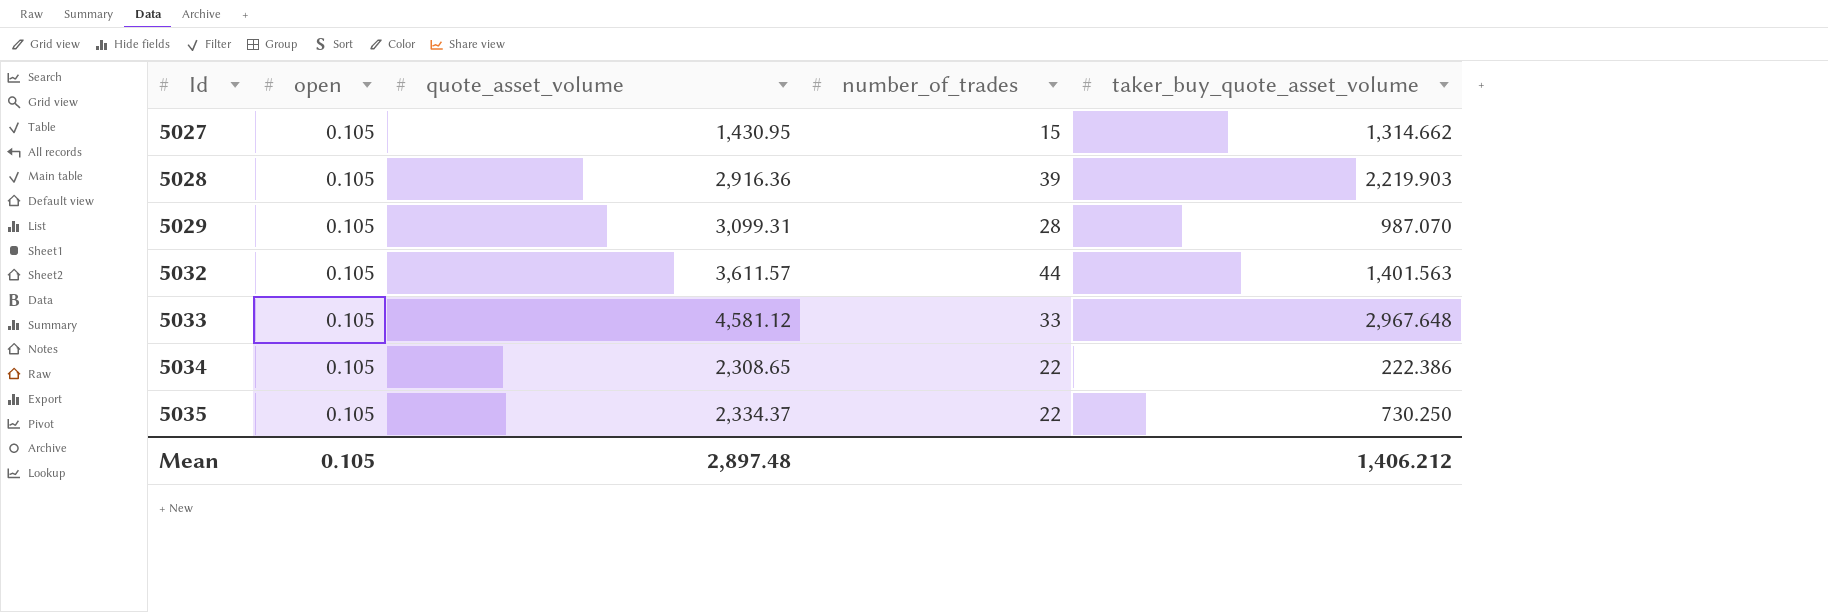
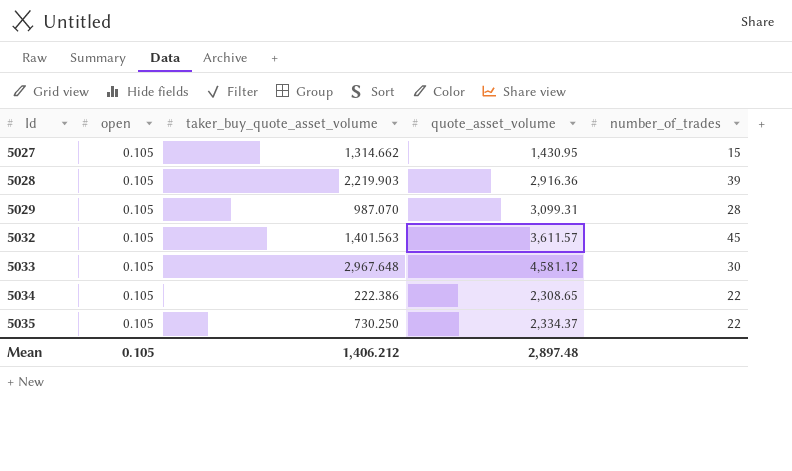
column taker_buy_quote_asset_volume | position: 5 -> 3
5032 | number_of_trades: 44 -> 45
5033 | number_of_trades: 33 -> 30

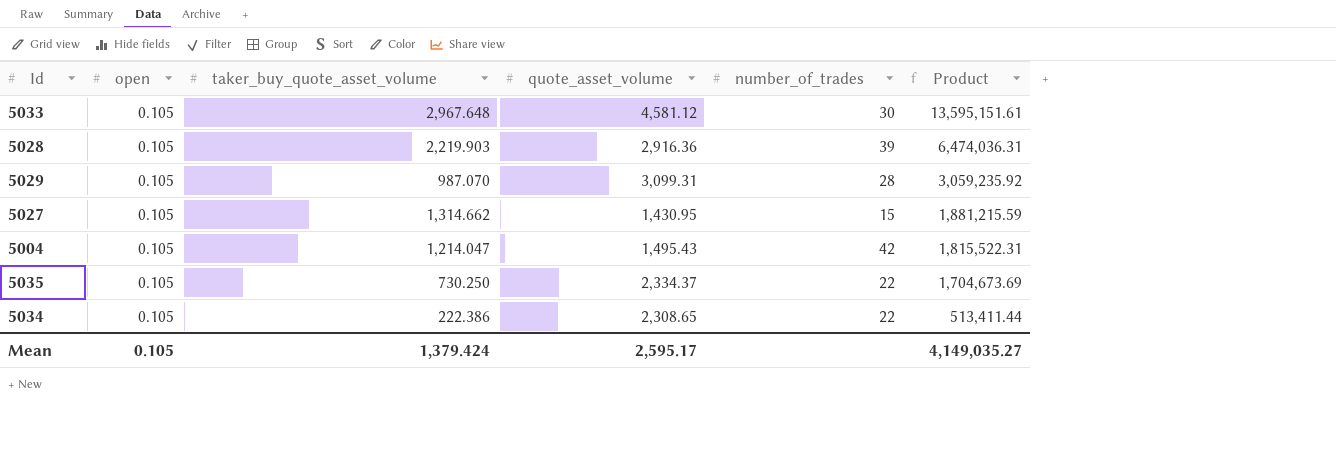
row order: Id ascending -> Product descending
column Product | formula: none -> [taker_buy_quote_asset_volume] * [quote_asset_volume]
row 5032: 0.105 | 1,401.563 | 3,611.57 | 45 -> none
row 5004: none -> 0.105 | 1,214.047 | 1,495.43 | 42 | 1,815,522.31
Mean | taker_buy_quote_asset_volume: 1,406.212 -> 1,379.424
Mean | quote_asset_volume: 2,897.48 -> 2,595.17

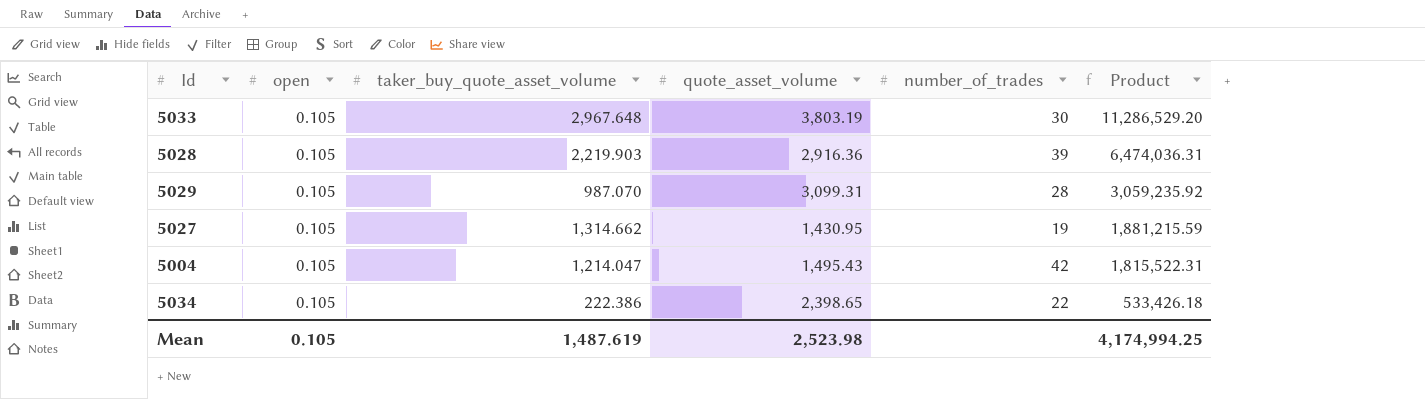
row 5035: 0.105 | 730.250 | 2,334.37 | 22 | 1,704,673.69 -> none
5033 | quote_asset_volume: 4,581.12 -> 3,803.19
5033 | Product: 13,595,151.61 -> 11,286,529.20
5027 | number_of_trades: 15 -> 19
5034 | quote_asset_volume: 2,308.65 -> 2,398.65
5034 | Product: 513,411.44 -> 533,426.18
Mean | taker_buy_quote_asset_volume: 1,379.424 -> 1,487.619
Mean | quote_asset_volume: 2,595.17 -> 2,523.98
Mean | Product: 4,149,035.27 -> 4,174,994.25

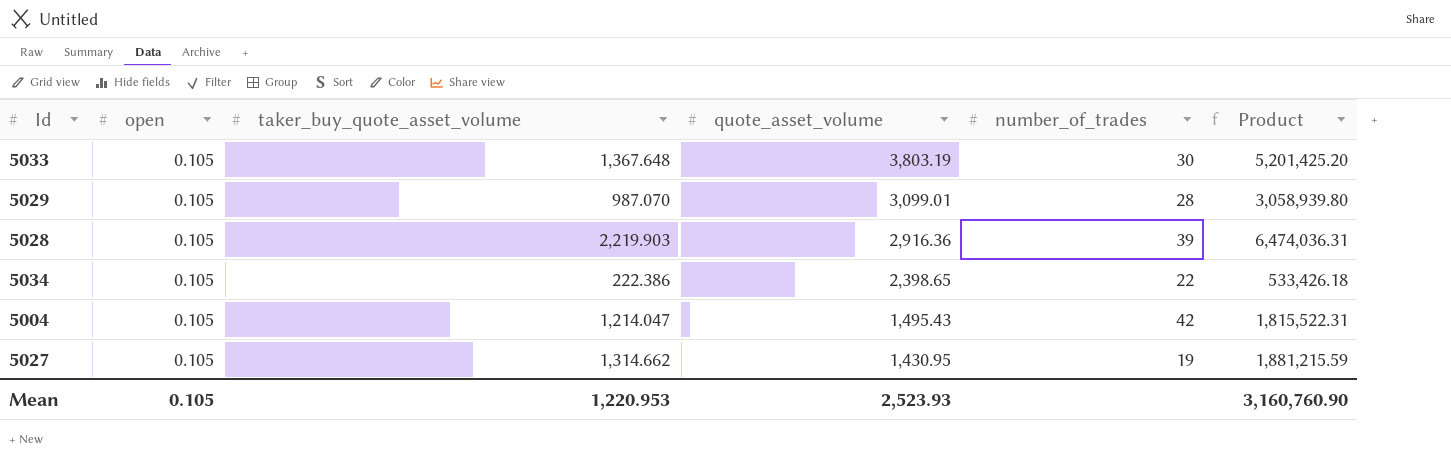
row order: Product descending -> quote_asset_volume descending
5033 | taker_buy_quote_asset_volume: 2,967.648 -> 1,367.648
5033 | Product: 11,286,529.20 -> 5,201,425.20
5029 | quote_asset_volume: 3,099.31 -> 3,099.01
5029 | Product: 3,059,235.92 -> 3,058,939.80
Mean | taker_buy_quote_asset_volume: 1,487.619 -> 1,220.953
Mean | quote_asset_volume: 2,523.98 -> 2,523.93
Mean | Product: 4,174,994.25 -> 3,160,760.90

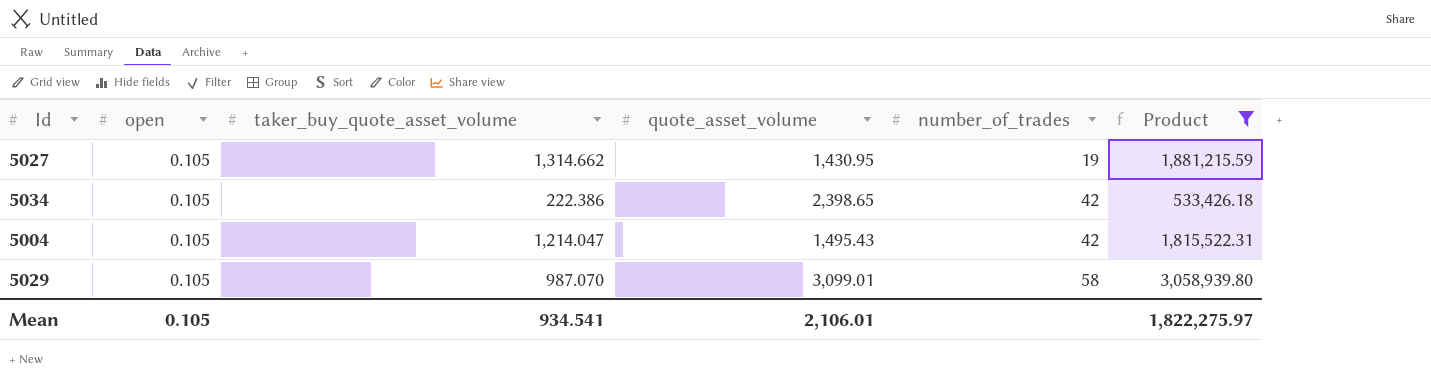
filter: none -> Product <= 3,058,939.80
row order: quote_asset_volume descending -> number_of_trades ascending
5034 | number_of_trades: 22 -> 42
5029 | number_of_trades: 28 -> 58
Mean | taker_buy_quote_asset_volume: 1,220.953 -> 934.541
Mean | quote_asset_volume: 2,523.93 -> 2,106.01
Mean | Product: 3,160,760.90 -> 1,822,275.97

